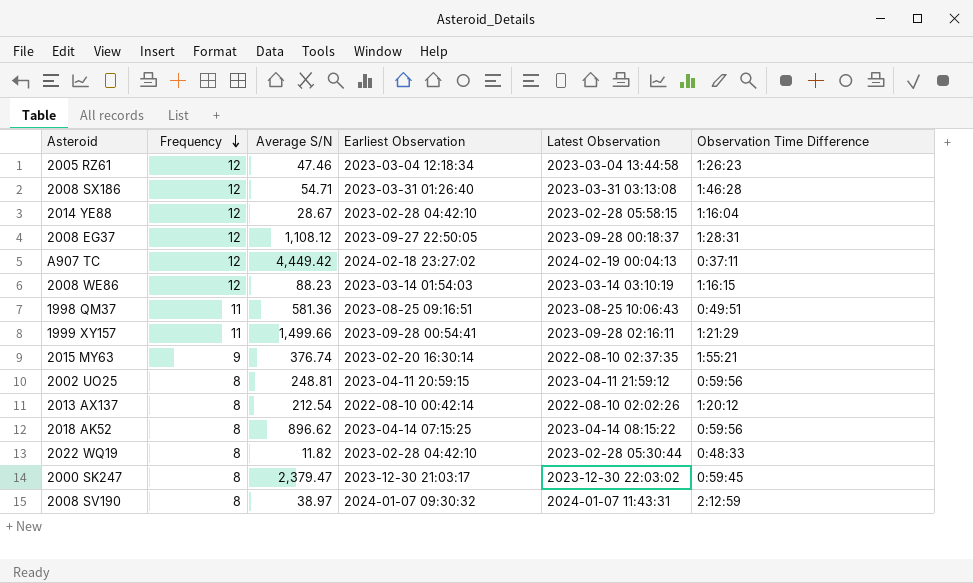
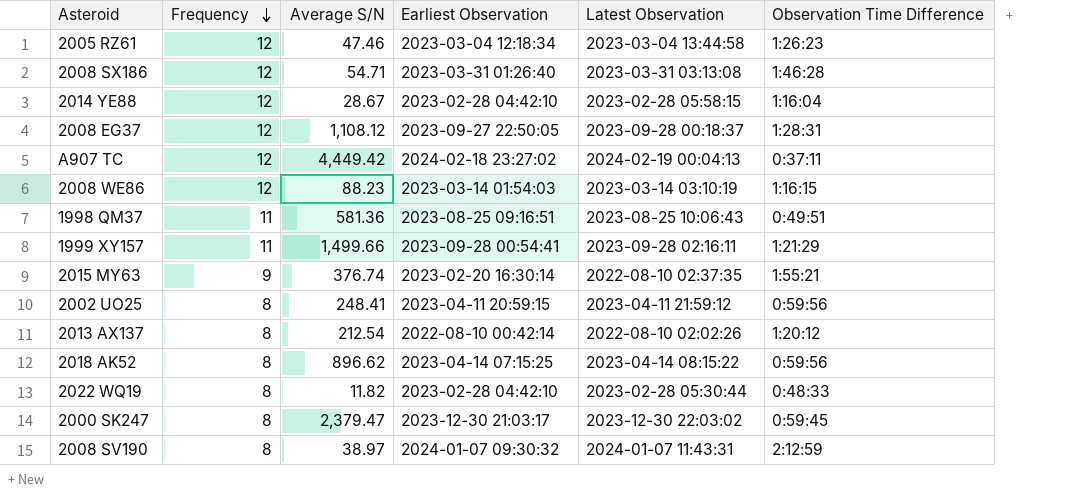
2002 UO25 | Average S/N: 248.81 -> 248.41

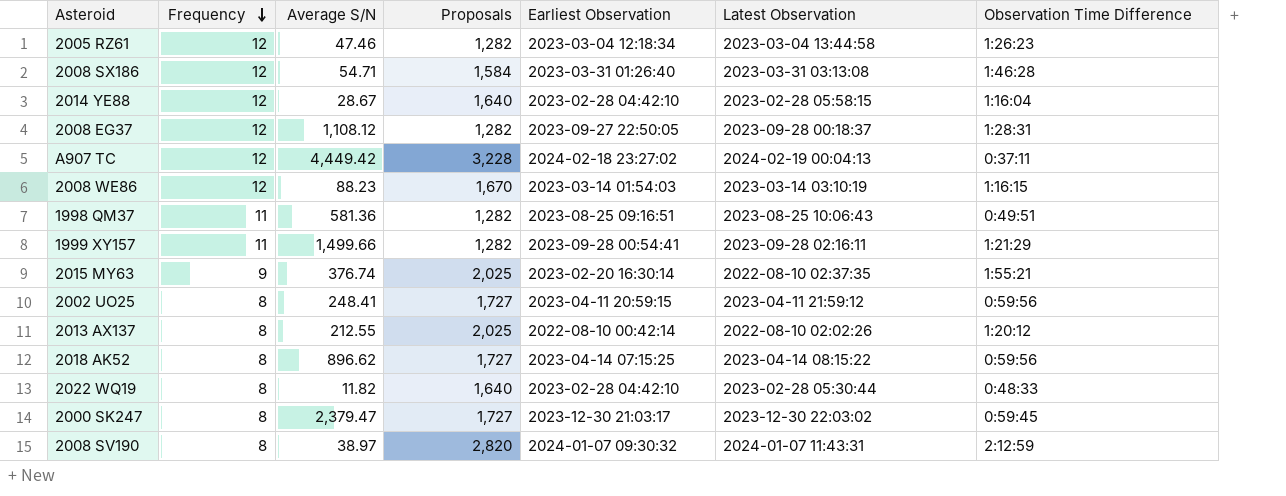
column Proposals | position: none -> 4
2013 AX137 | Average S/N: 212.54 -> 212.55

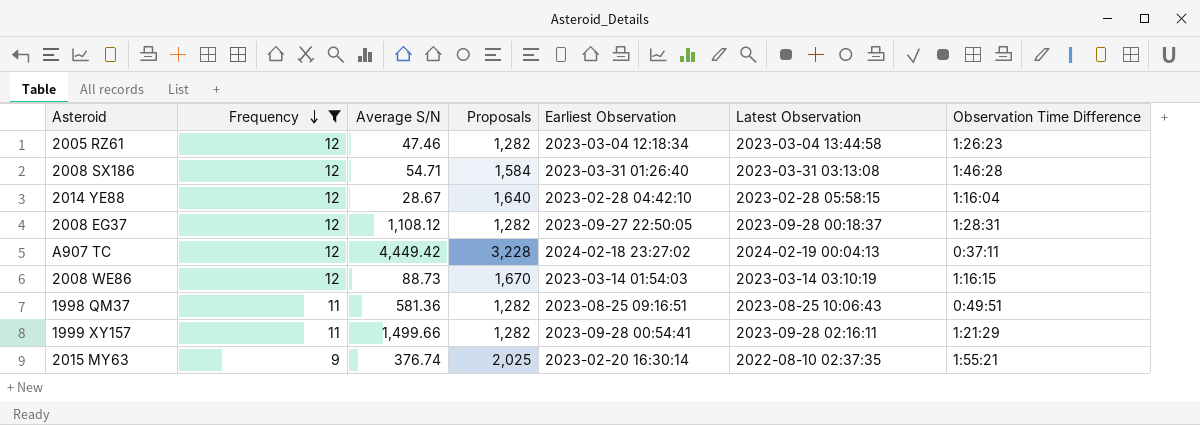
filter: none -> Frequency != 8
2008 WE86 | Average S/N: 88.23 -> 88.73

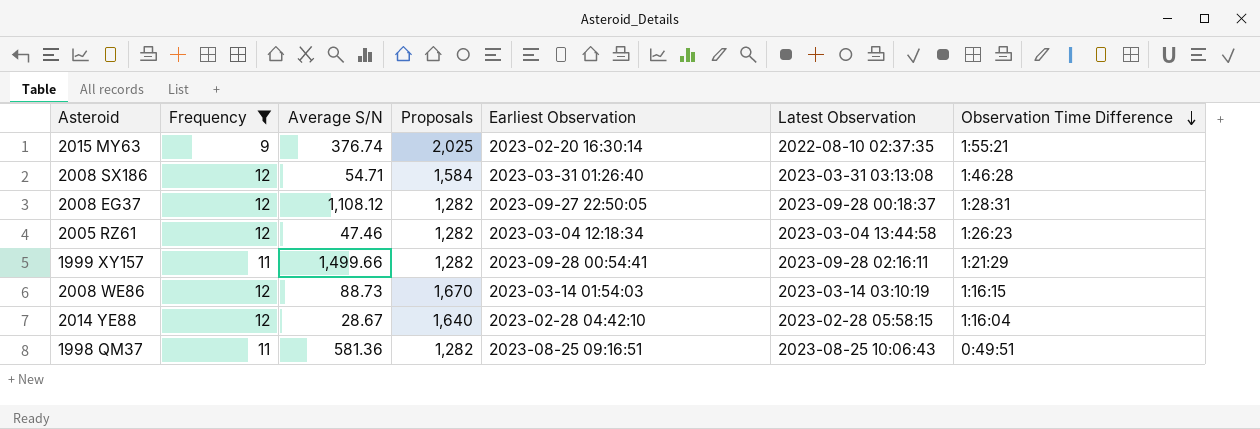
row order: Frequency descending -> Observation Time Difference descending
row A907 TC: 12 | 4,449.42 | 3,228 | 2024-02-18 23:27:02 | 2024-02-19 00:04:13 | 0:37:11 -> none

